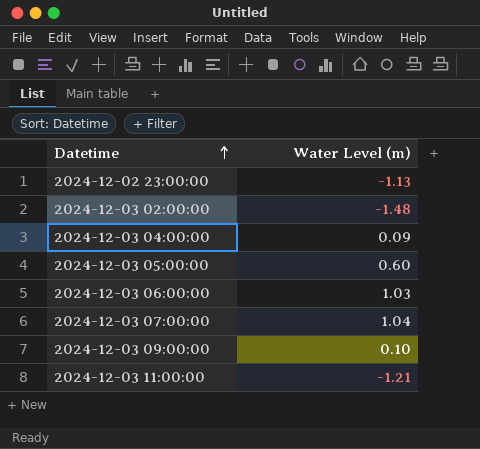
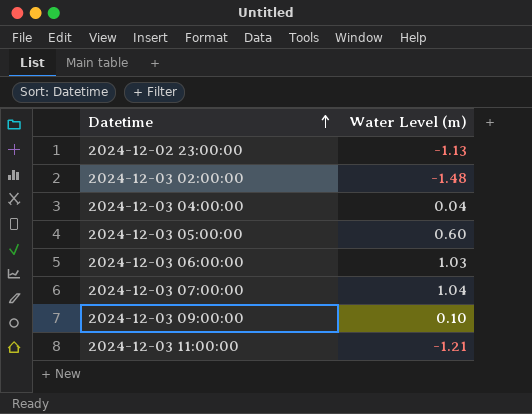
2024-12-03 04:00:00 | Water Level (m): 0.09 -> 0.04

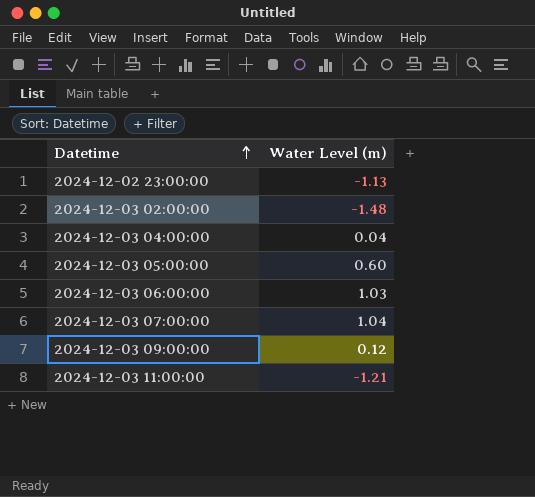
2024-12-03 09:00:00 | Water Level (m): 0.10 -> 0.12

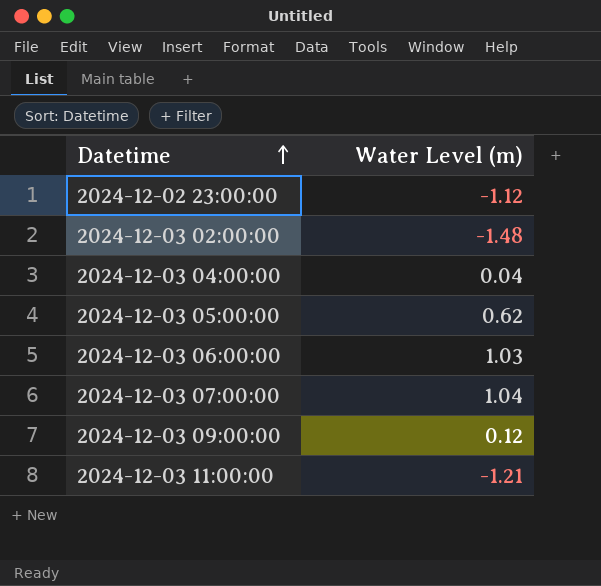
2024-12-02 23:00:00 | Water Level (m): -1.13 -> -1.12
2024-12-03 05:00:00 | Water Level (m): 0.60 -> 0.62

